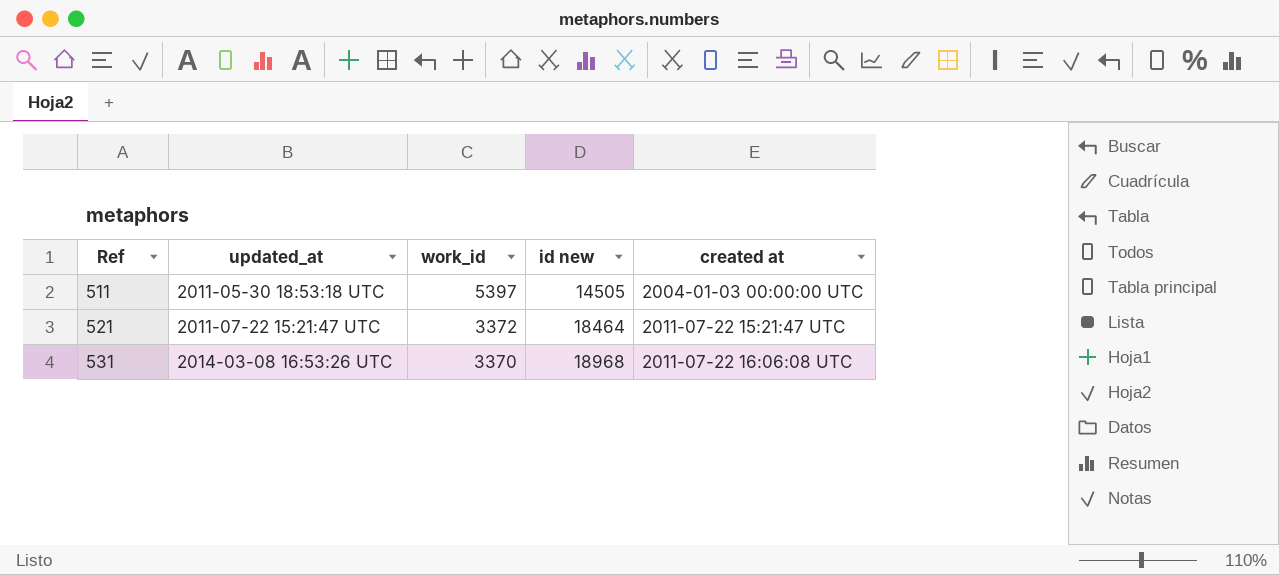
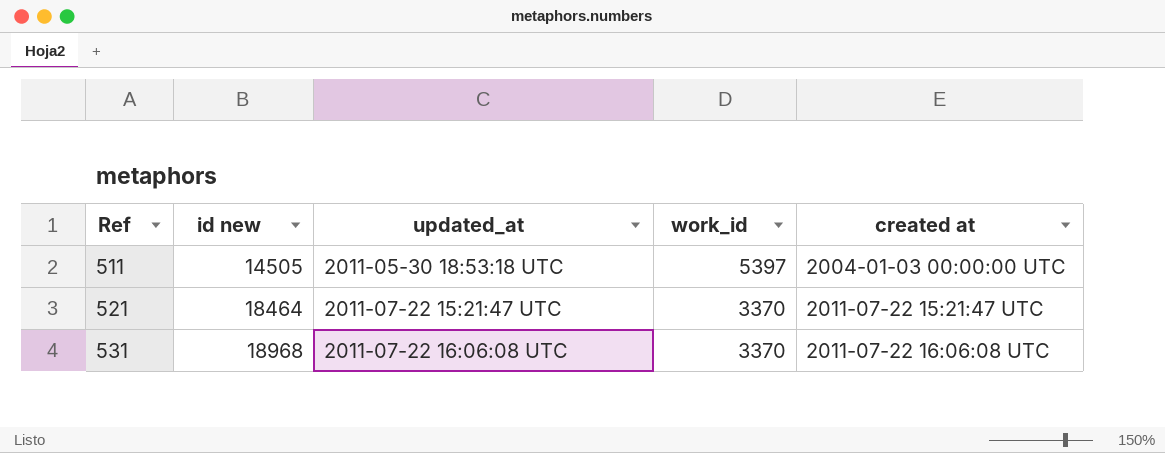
column id new | position: 4 -> 2
521 | work_id: 3372 -> 3370
531 | updated_at: 2014-03-08 16:53:26 UTC -> 2011-07-22 16:06:08 UTC

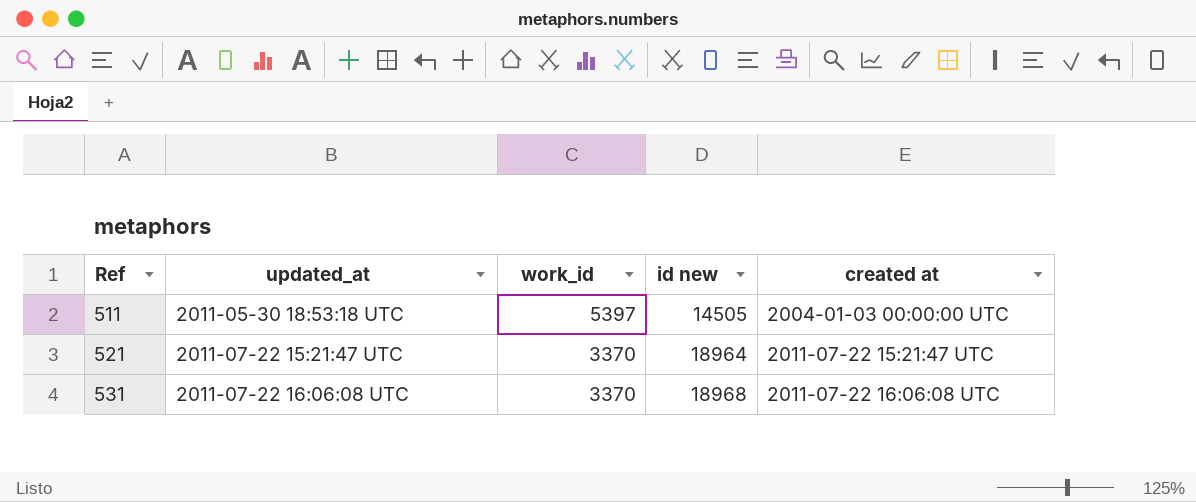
column id new | position: 2 -> 4
521 | id new: 18464 -> 18964

